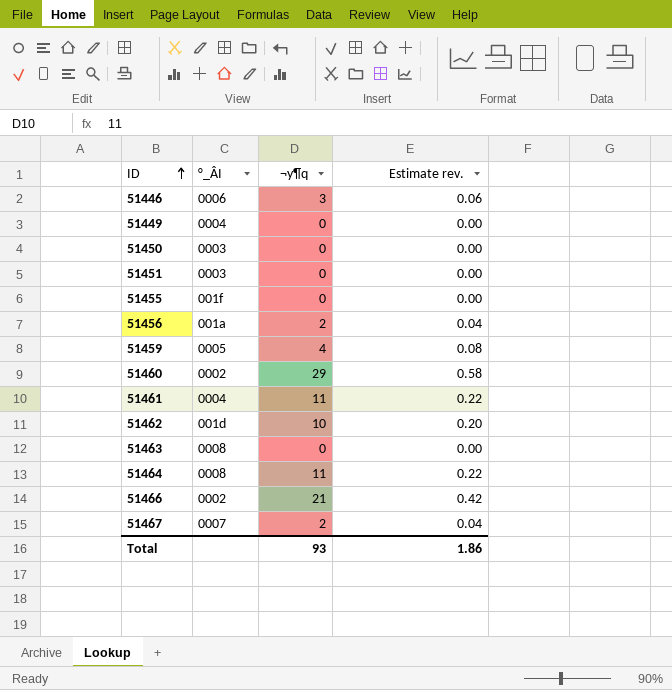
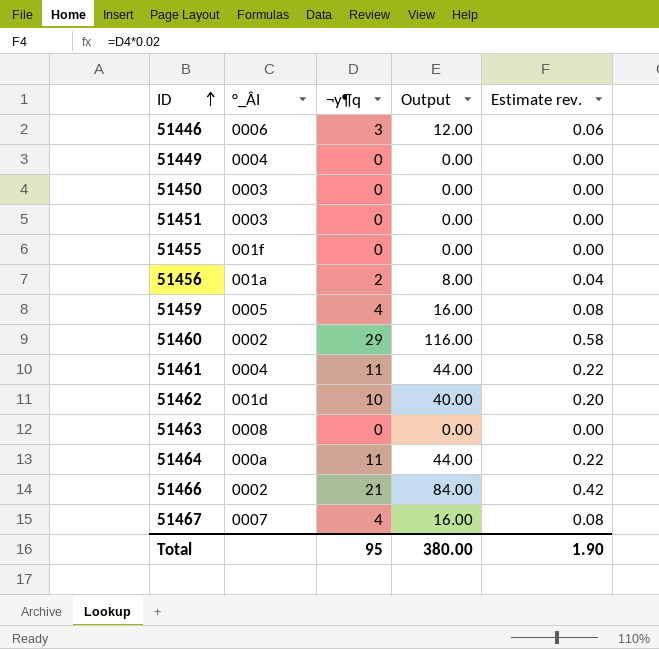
column Output | formula: none -> [¬y¶q] * 4
51464 | °_ÂI: 0008 -> 000a
51467 | ¬y¶q: 2 -> 4
51467 | Estimate rev.: 0.04 -> 0.08
Total | ¬y¶q: 93 -> 95
Total | Estimate rev.: 1.86 -> 1.90

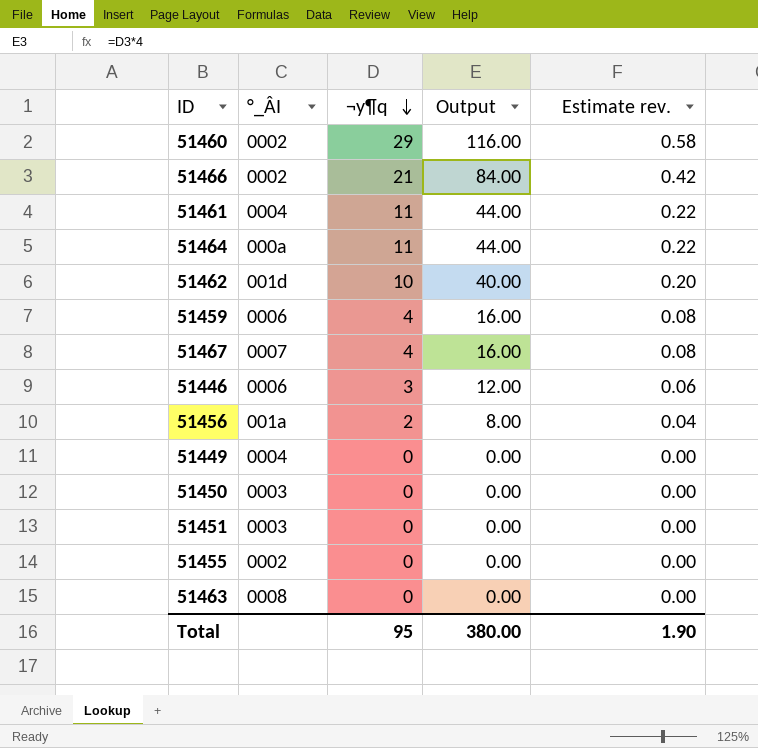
row order: ID ascending -> ¬y¶q descending
51459 | °_ÂI: 0005 -> 0006
51455 | °_ÂI: 001f -> 0002

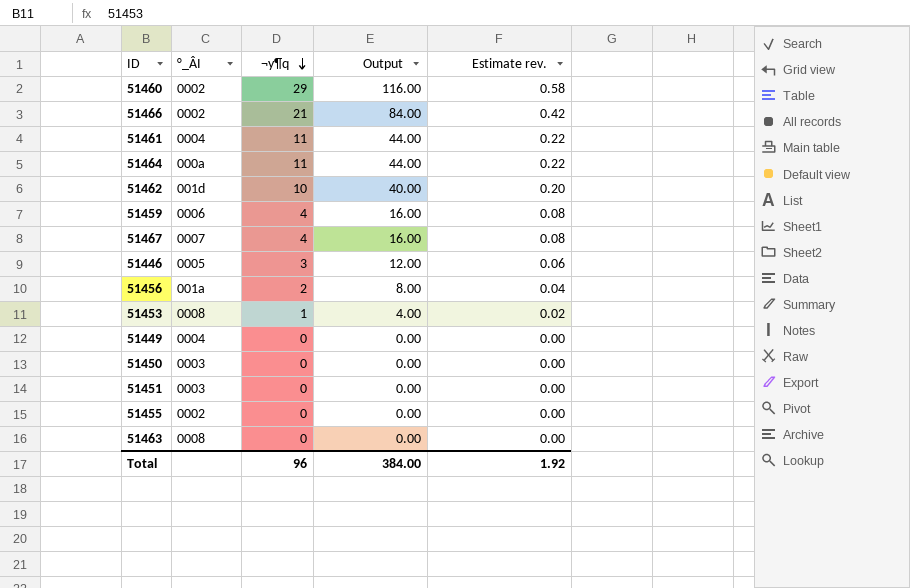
51446 | °_ÂI: 0006 -> 0005
row 51453: none -> 0008 | 1 | 4.00 | 0.02
Total | ¬y¶q: 95 -> 96
Total | Output: 380.00 -> 384.00
Total | Estimate rev.: 1.90 -> 1.92

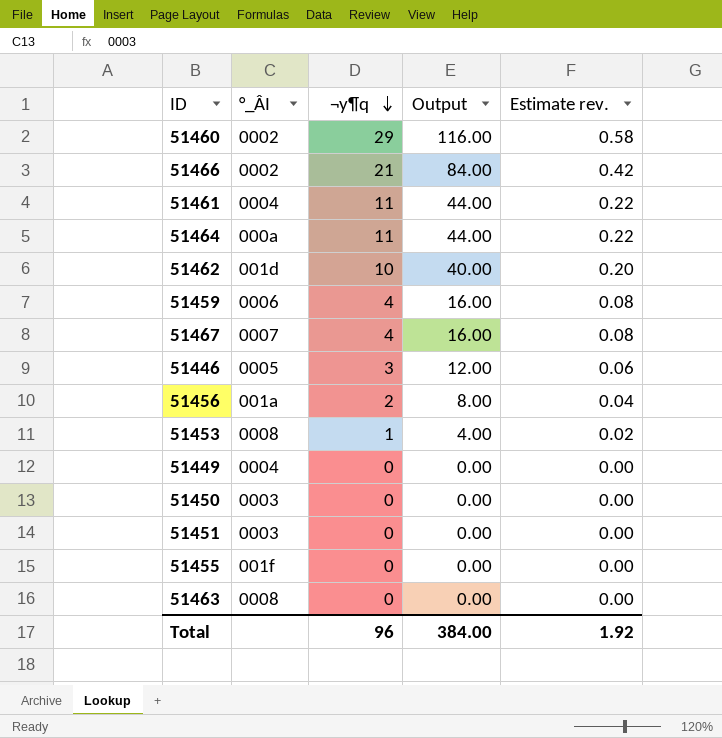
51455 | °_ÂI: 0002 -> 001f

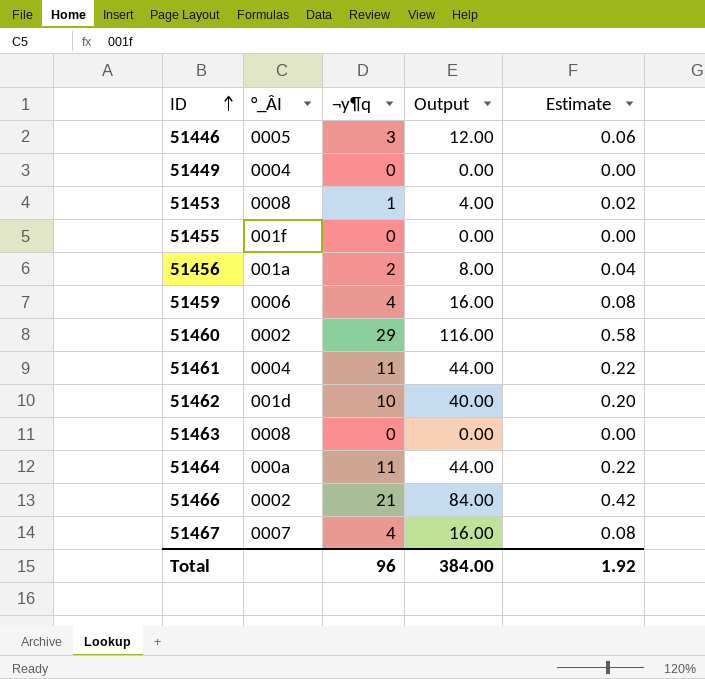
row order: ¬y¶q descending -> ID ascending
column name: Estimate rev. -> Estimate
row 51450: 0003 | 0 | 0.00 | 0.00 -> none
row 51451: 0003 | 0 | 0.00 | 0.00 -> none

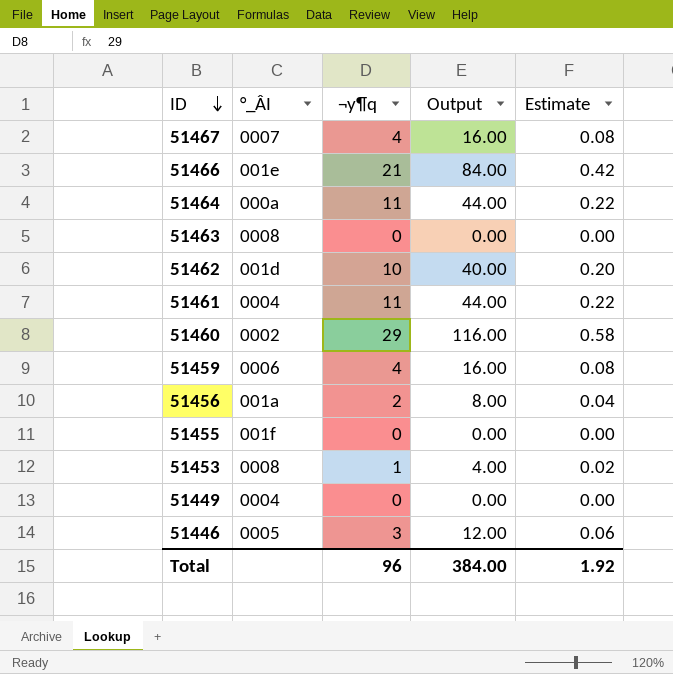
row order: ID ascending -> ID descending
51466 | °_ÂI: 0002 -> 001e

